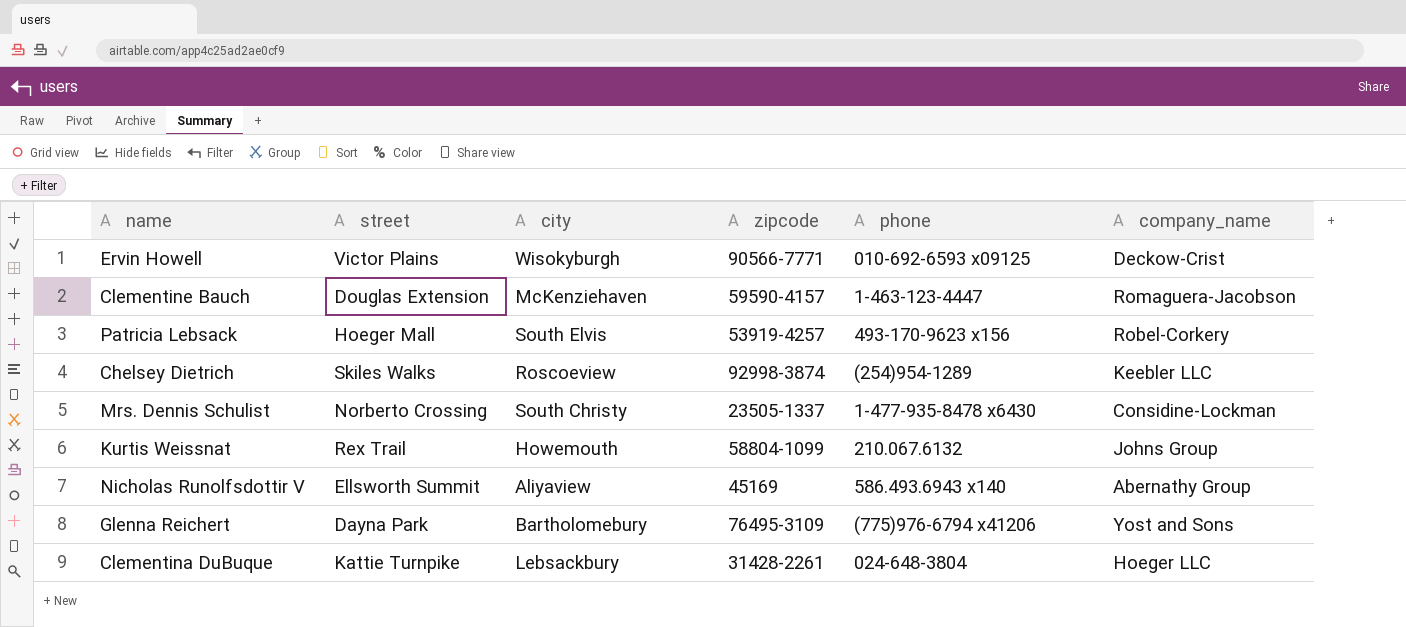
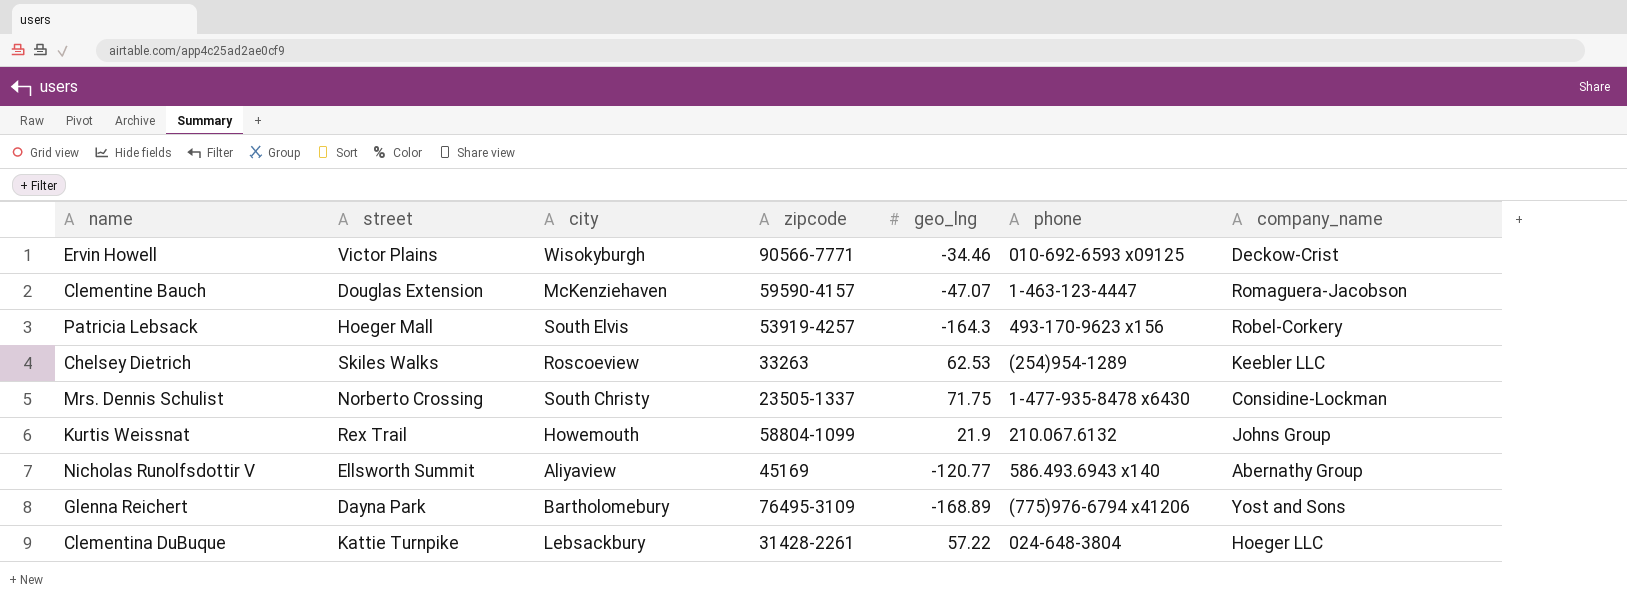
column geo_lng | position: none -> 5
Chelsey Dietrich | zipcode: 92998-3874 -> 33263

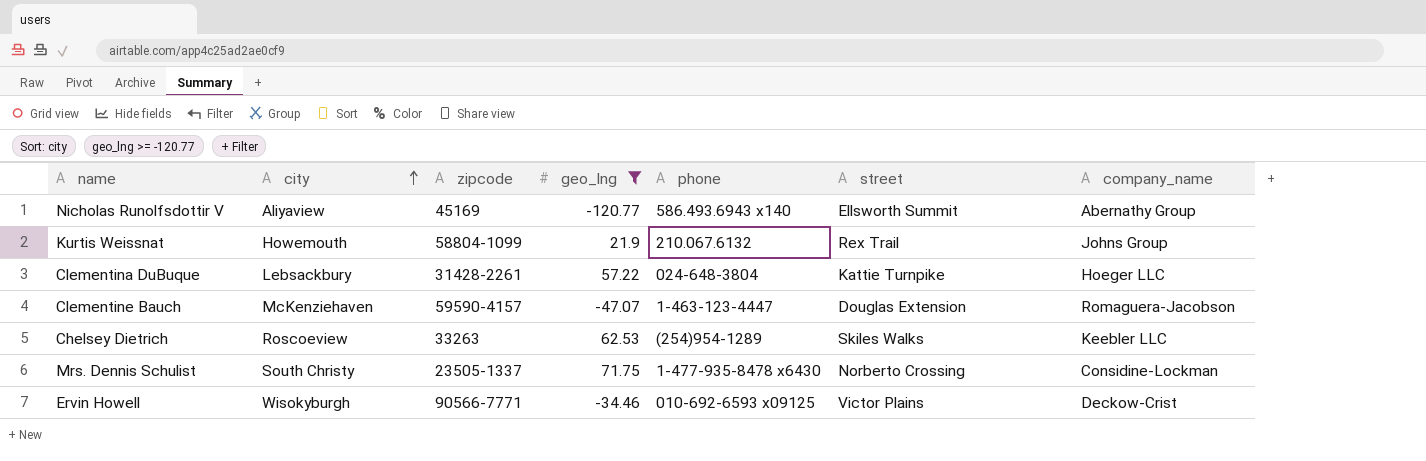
filter: none -> geo_lng >= -120.77
row order: none -> city ascending
column street | position: 2 -> 6

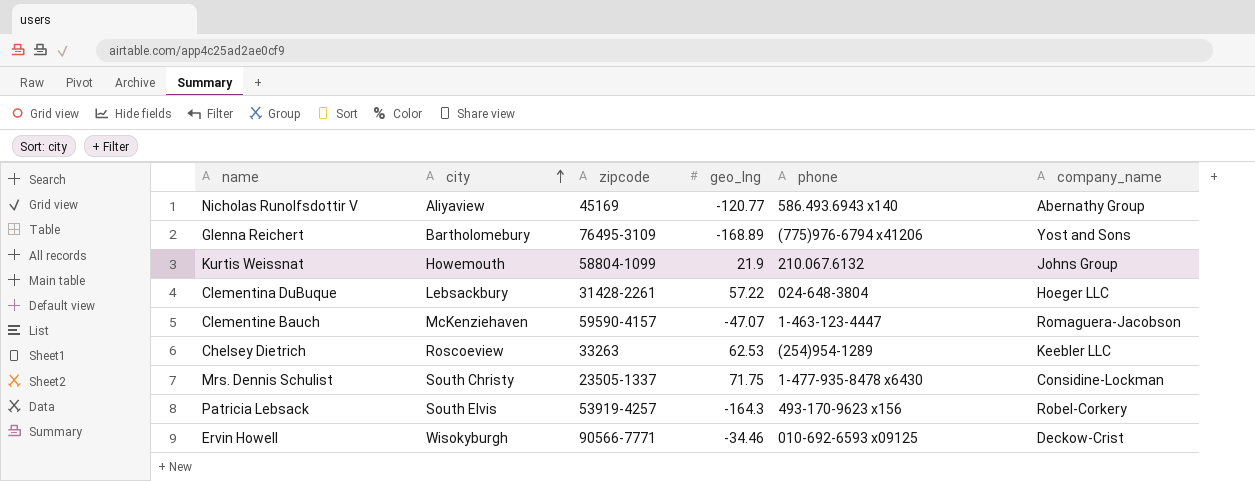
filter: geo_lng >= -120.77 -> none
column street | position: 6 -> none

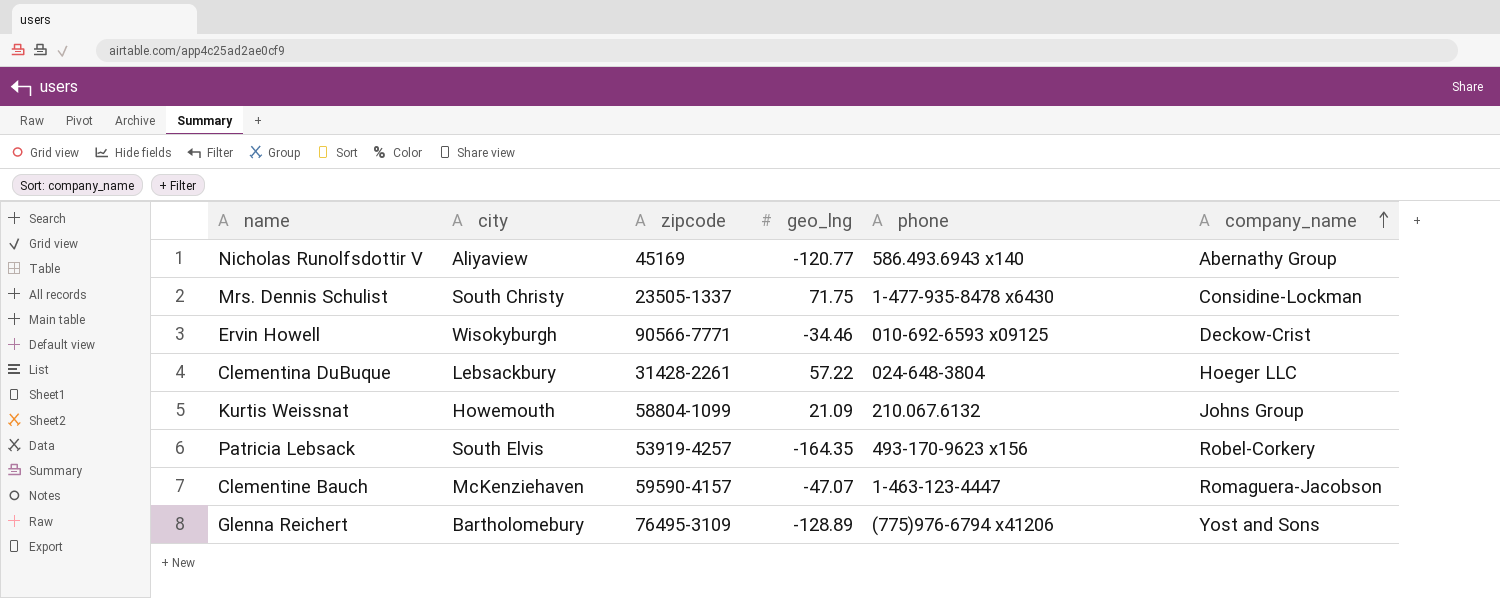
row order: city ascending -> company_name ascending
row Chelsey Dietrich: Roscoeview | 33263 | 62.53 | (254)954-1289 | Keebler LLC -> none
Kurtis Weissnat | geo_lng: 21.9 -> 21.09
Patricia Lebsack | geo_lng: -164.3 -> -164.35
Glenna Reichert | geo_lng: -168.89 -> -128.89

